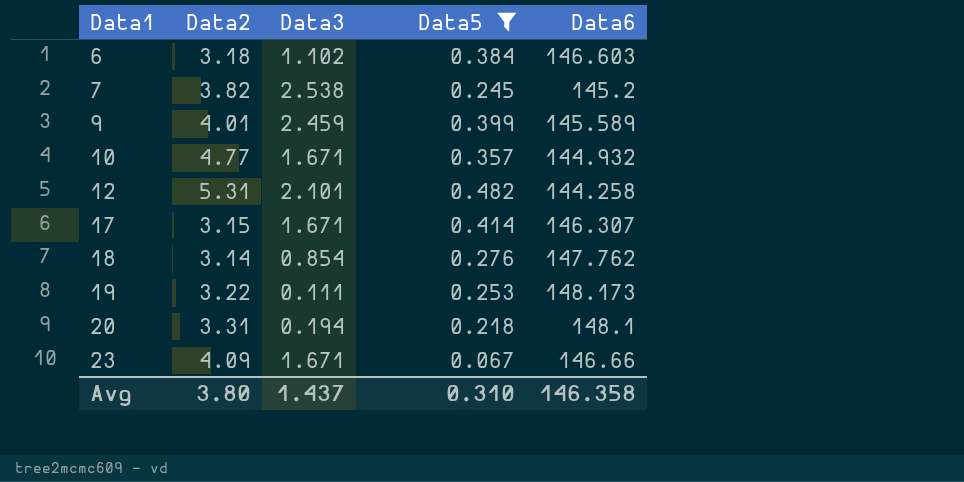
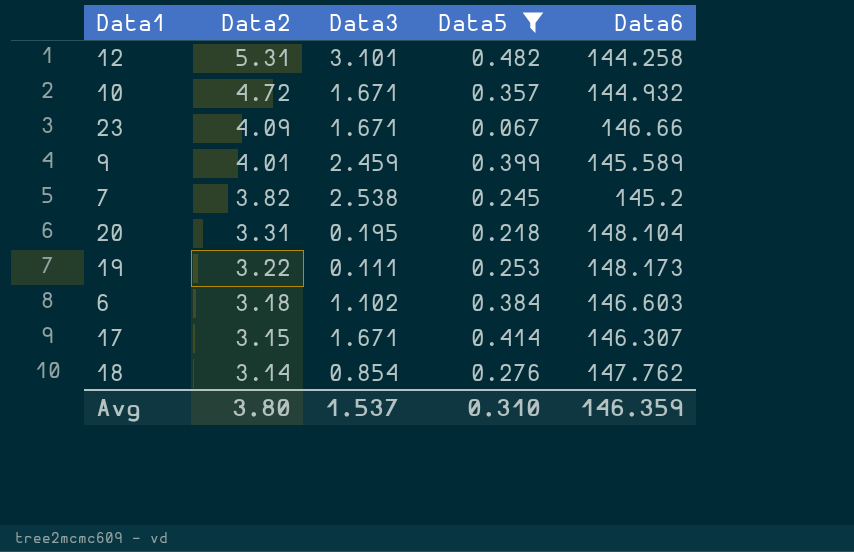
row order: Data1 ascending -> Data2 descending
12 | Data3: 2.101 -> 3.101
10 | Data2: 4.77 -> 4.72
20 | Data3: 0.194 -> 0.195
20 | Data6: 148.1 -> 148.104
Avg | Data3: 1.437 -> 1.537
Avg | Data6: 146.358 -> 146.359

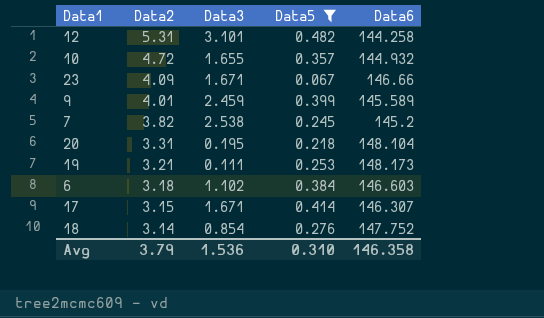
10 | Data3: 1.671 -> 1.655
19 | Data2: 3.22 -> 3.21
18 | Data6: 147.762 -> 147.752
Avg | Data2: 3.80 -> 3.79
Avg | Data3: 1.537 -> 1.536
Avg | Data6: 146.359 -> 146.358

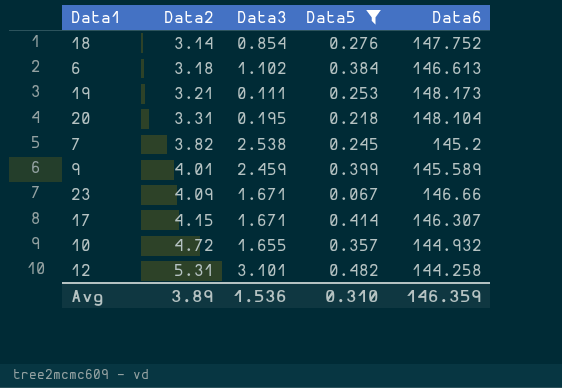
row order: Data2 descending -> Data2 ascending
6 | Data6: 146.603 -> 146.613
17 | Data2: 3.15 -> 4.15
Avg | Data2: 3.79 -> 3.89
Avg | Data6: 146.358 -> 146.359

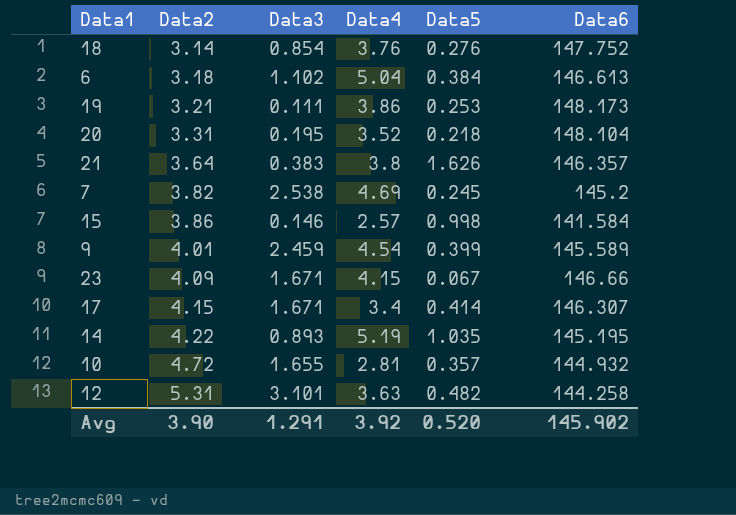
filter: Data5 <= 0.482 -> none
column Data4 | position: none -> 4
Avg | Data2: 3.89 -> 3.90
Avg | Data3: 1.536 -> 1.291
Avg | Data5: 0.310 -> 0.520
Avg | Data6: 146.359 -> 145.902

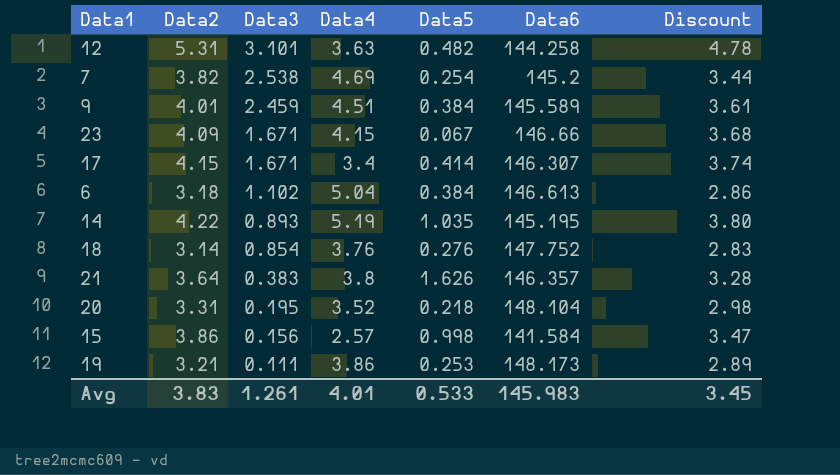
row order: Data2 ascending -> Data3 descending
column Discount | formula: none -> [Data2] * 0.9
row 10: 4.72 | 1.655 | 2.81 | 0.357 | 144.932 -> none
7 | Data5: 0.245 -> 0.254
9 | Data4: 4.54 -> 4.51
9 | Data5: 0.399 -> 0.384
15 | Data3: 0.146 -> 0.156
Avg | Data2: 3.90 -> 3.83
Avg | Data3: 1.291 -> 1.261
Avg | Data4: 3.92 -> 4.01
Avg | Data5: 0.520 -> 0.533
Avg | Data6: 145.902 -> 145.983

